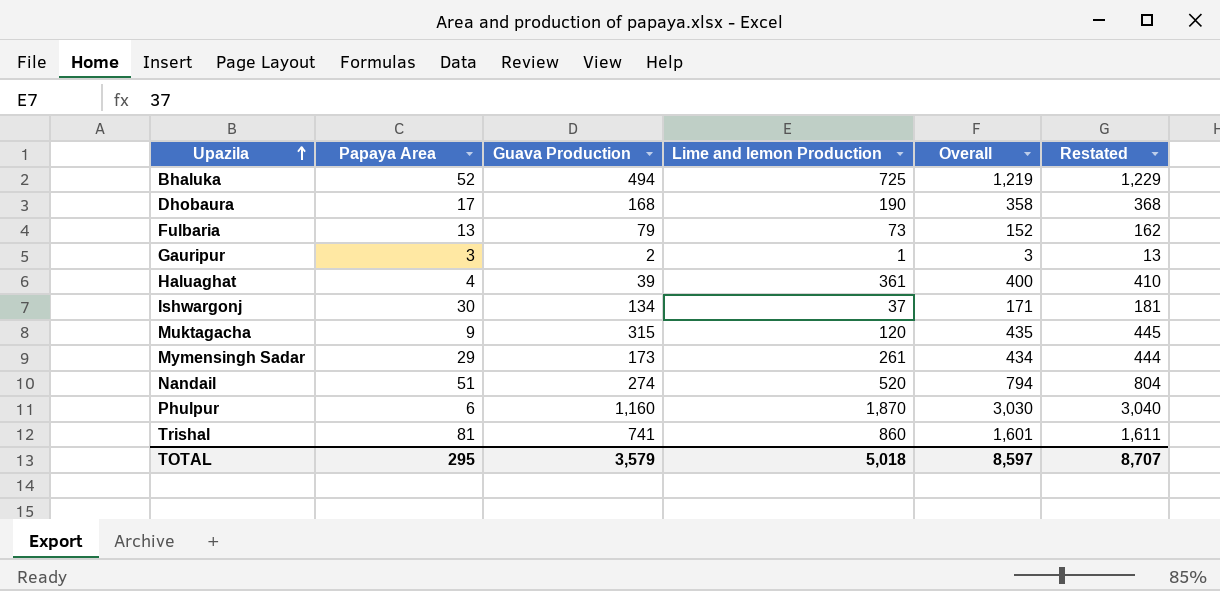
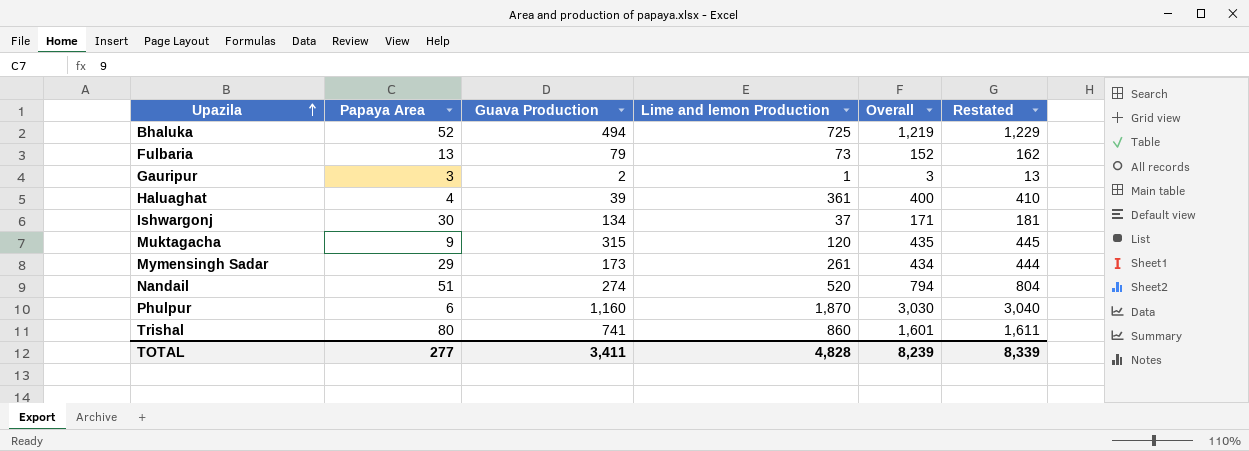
row Dhobaura: 17 | 168 | 190 | 358 | 368 -> none
Trishal | Papaya Area: 81 -> 80
TOTAL | Papaya Area: 295 -> 277
TOTAL | Guava Production: 3,579 -> 3,411
TOTAL | Lime and lemon Production: 5,018 -> 4,828
TOTAL | Overall: 8,597 -> 8,239
TOTAL | Restated: 8,707 -> 8,339

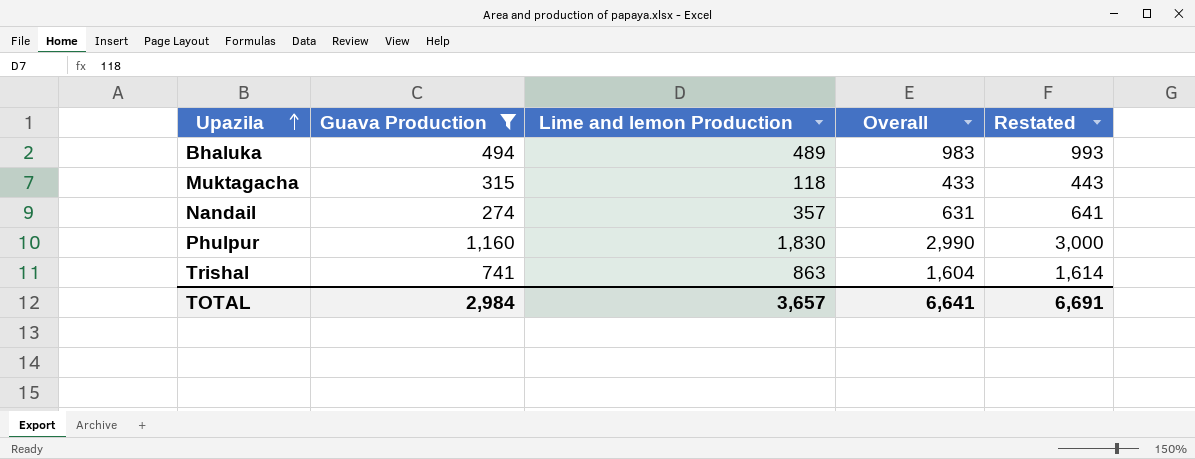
filter: none -> Guava Production >= 274
column Papaya Area | position: 2 -> none
Bhaluka | Lime and lemon Production: 725 -> 489
Bhaluka | Overall: 1,219 -> 983
Bhaluka | Restated: 1,229 -> 993
Muktagacha | Lime and lemon Production: 120 -> 118
Muktagacha | Overall: 435 -> 433
Muktagacha | Restated: 445 -> 443
Nandail | Lime and lemon Production: 520 -> 357
Nandail | Overall: 794 -> 631
Nandail | Restated: 804 -> 641
Phulpur | Lime and lemon Production: 1,870 -> 1,830
Phulpur | Overall: 3,030 -> 2,990
Phulpur | Restated: 3,040 -> 3,000
Trishal | Lime and lemon Production: 860 -> 863
Trishal | Overall: 1,601 -> 1,604
Trishal | Restated: 1,611 -> 1,614
TOTAL | Guava Production: 3,411 -> 2,984
TOTAL | Lime and lemon Production: 4,828 -> 3,657
TOTAL | Overall: 8,239 -> 6,641
TOTAL | Restated: 8,339 -> 6,691

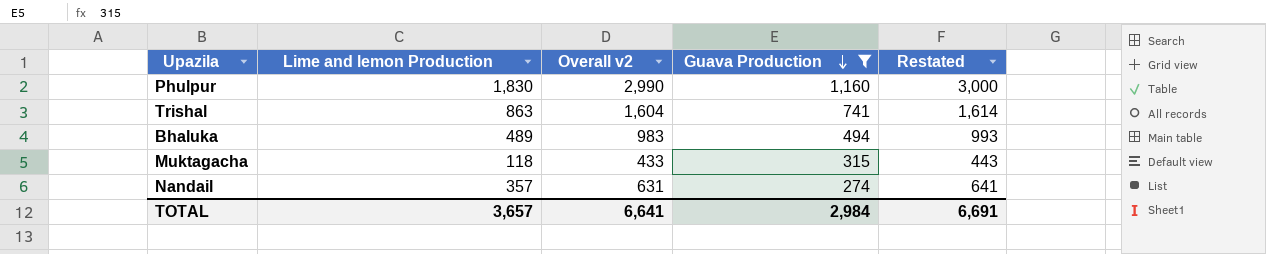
row order: Upazila ascending -> Guava Production descending
column name: Overall -> Overall v2
column Guava Production | position: 2 -> 4

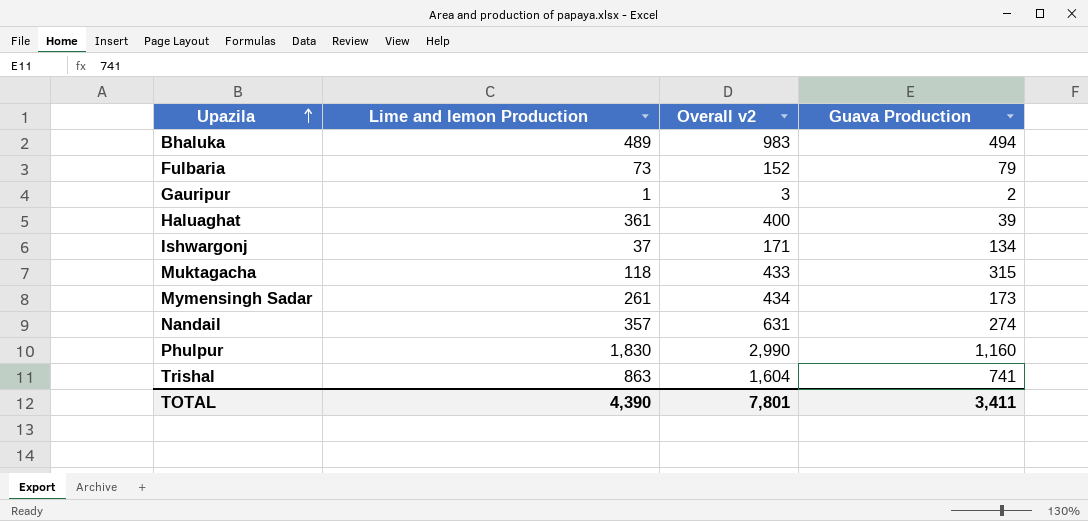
filter: Guava Production >= 274 -> none
row order: Guava Production descending -> Upazila ascending
column Restated | formula: [Overall v2] + 10 -> none
TOTAL | Lime and lemon Production: 3,657 -> 4,390
TOTAL | Overall v2: 6,641 -> 7,801
TOTAL | Guava Production: 2,984 -> 3,411

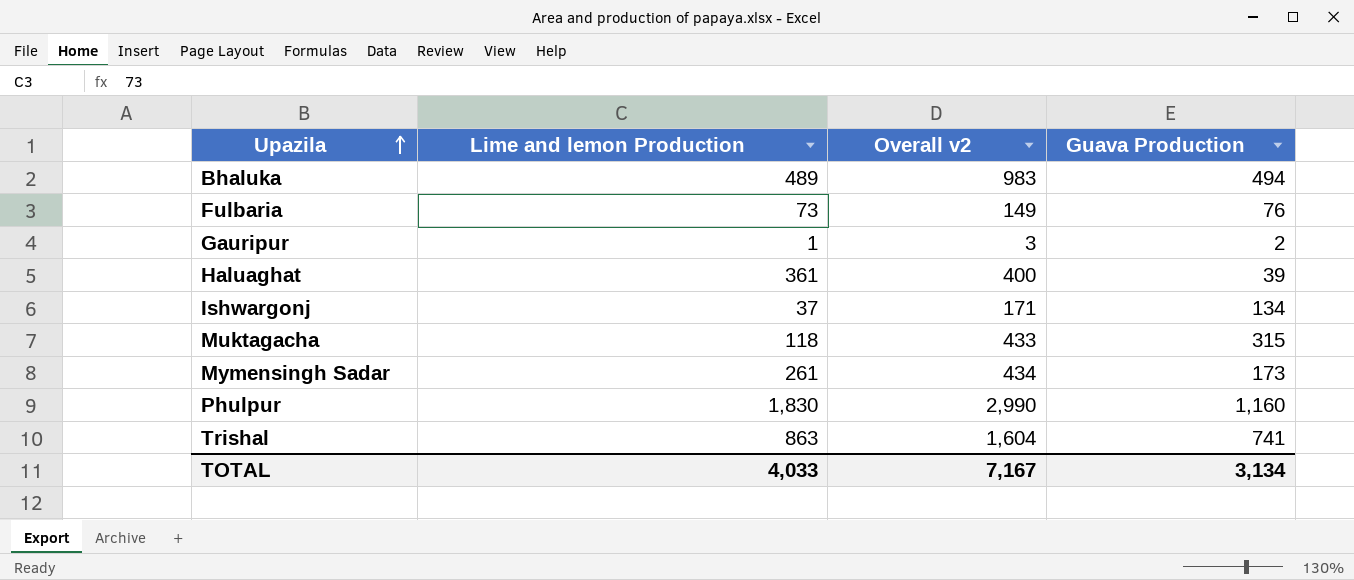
row Nandail: 357 | 631 | 274 -> none
Fulbaria | Overall v2: 152 -> 149
Fulbaria | Guava Production: 79 -> 76
TOTAL | Lime and lemon Production: 4,390 -> 4,033
TOTAL | Overall v2: 7,801 -> 7,167
TOTAL | Guava Production: 3,411 -> 3,134

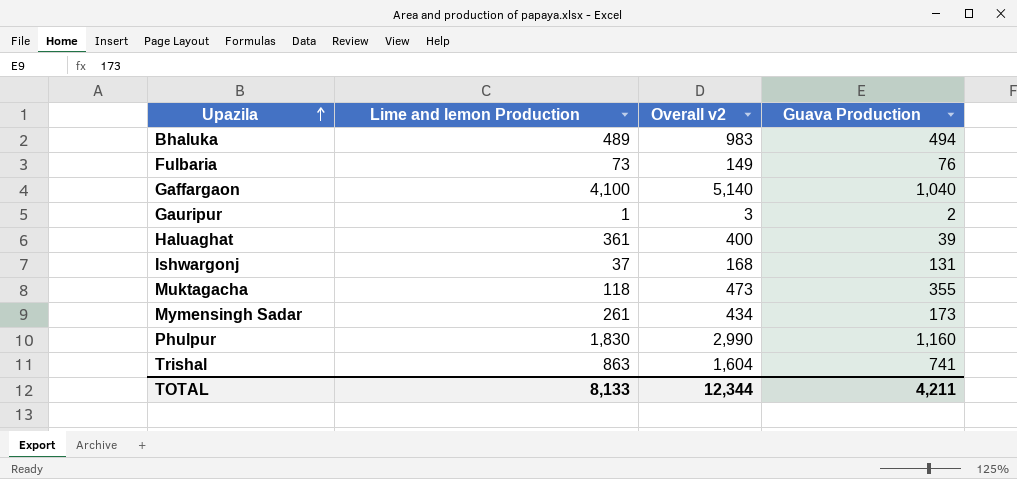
row Gaffargaon: none -> 4,100 | 5,140 | 1,040
Ishwargonj | Overall v2: 171 -> 168
Ishwargonj | Guava Production: 134 -> 131
Muktagacha | Overall v2: 433 -> 473
Muktagacha | Guava Production: 315 -> 355
TOTAL | Lime and lemon Production: 4,033 -> 8,133
TOTAL | Overall v2: 7,167 -> 12,344
TOTAL | Guava Production: 3,134 -> 4,211

